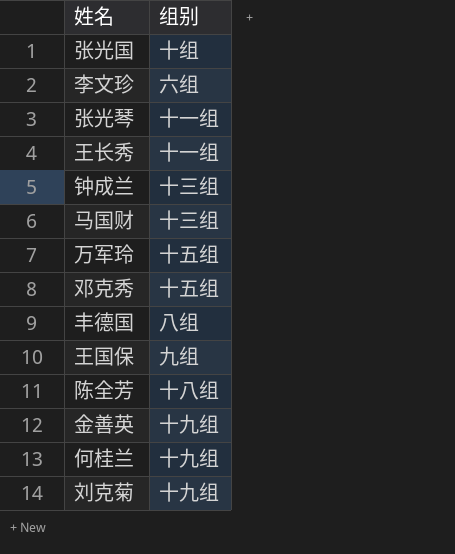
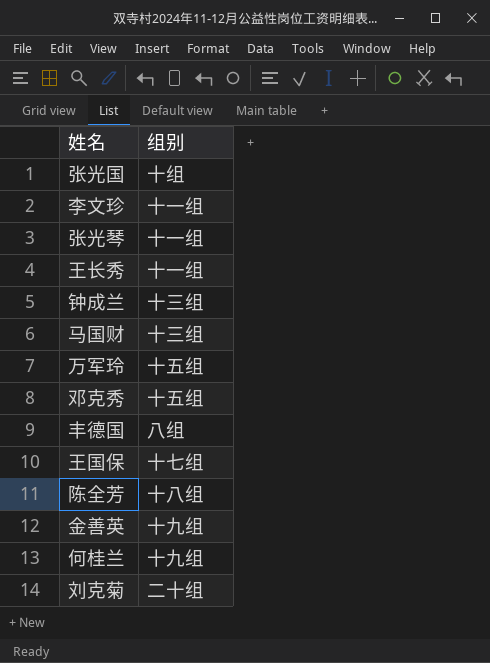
李文珍 | 组别: 六组 -> 十一组
王国保 | 组别: 九组 -> 十七组
刘克菊 | 组别: 十九组 -> 二十组

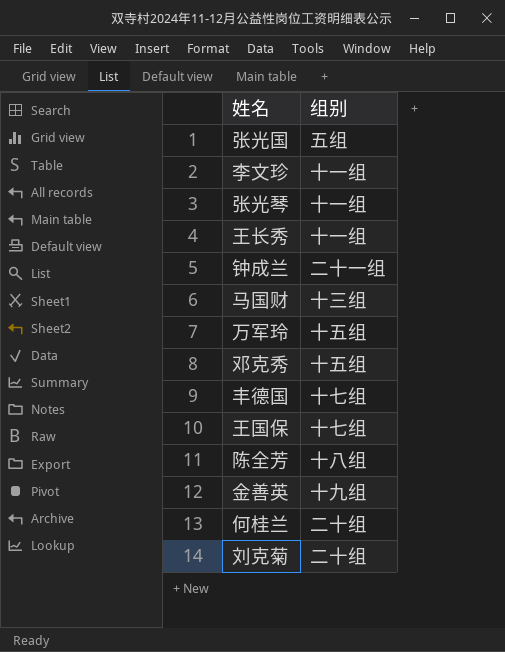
张光国 | 组别: 十组 -> 五组
钟成兰 | 组别: 十三组 -> 二十一组
丰德国 | 组别: 八组 -> 十七组
何桂兰 | 组别: 十九组 -> 二十组

